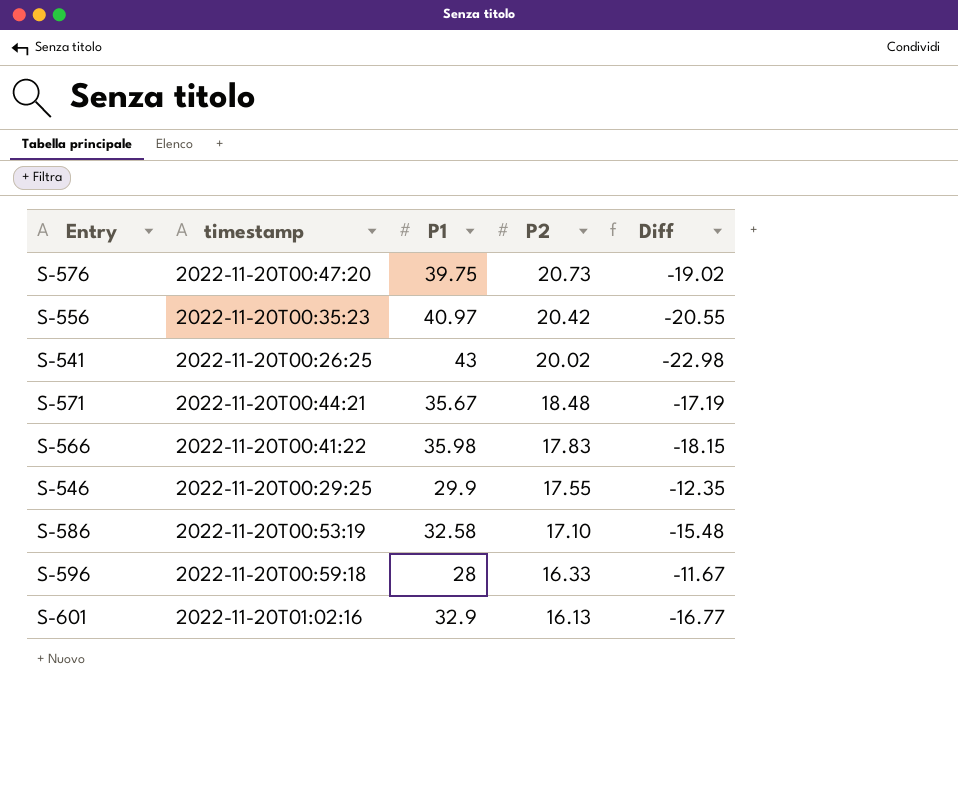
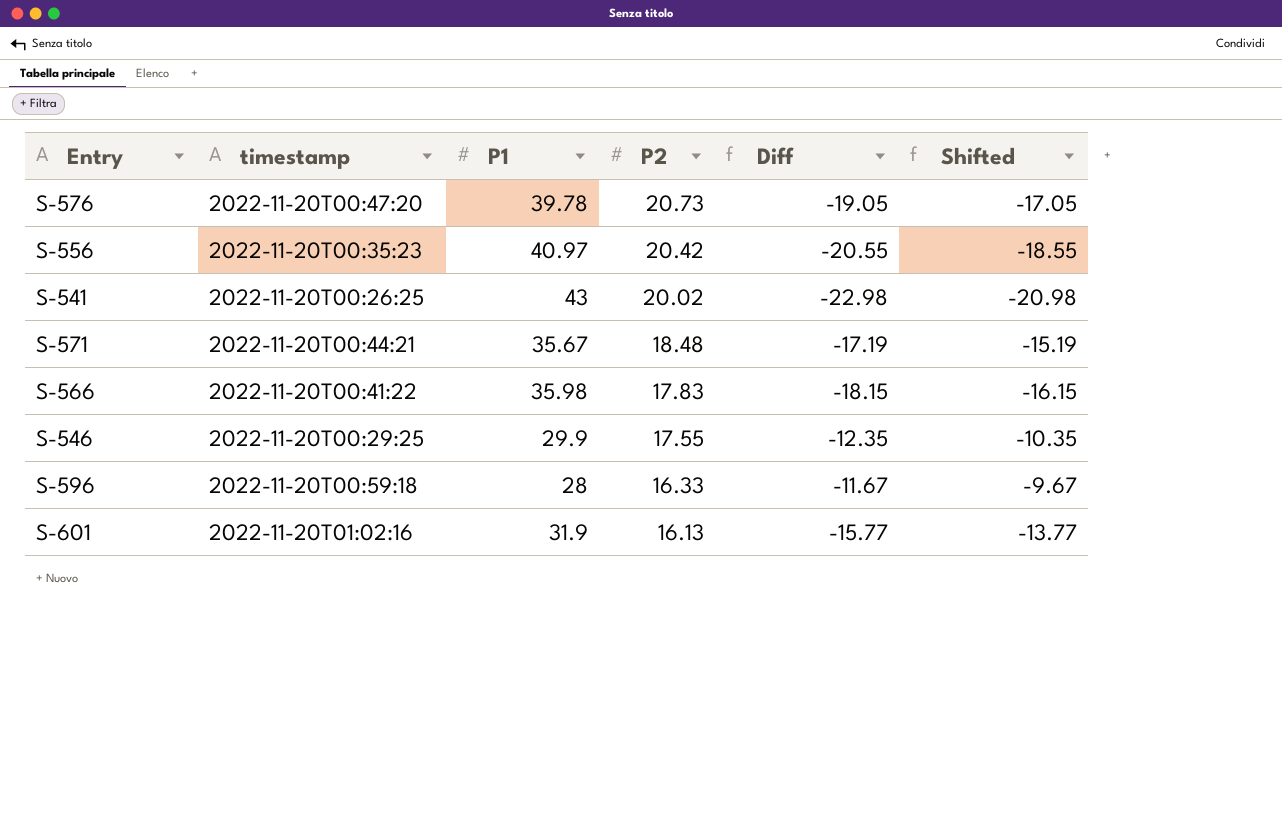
column Shifted | formula: none -> [Diff] + 2
row S-586: 2022-11-20T00:53:19 | 32.58 | 17.10 | -15.48 -> none
S-576 | P1: 39.75 -> 39.78
S-576 | Diff: -19.02 -> -19.05
S-601 | P1: 32.9 -> 31.9
S-601 | Diff: -16.77 -> -15.77

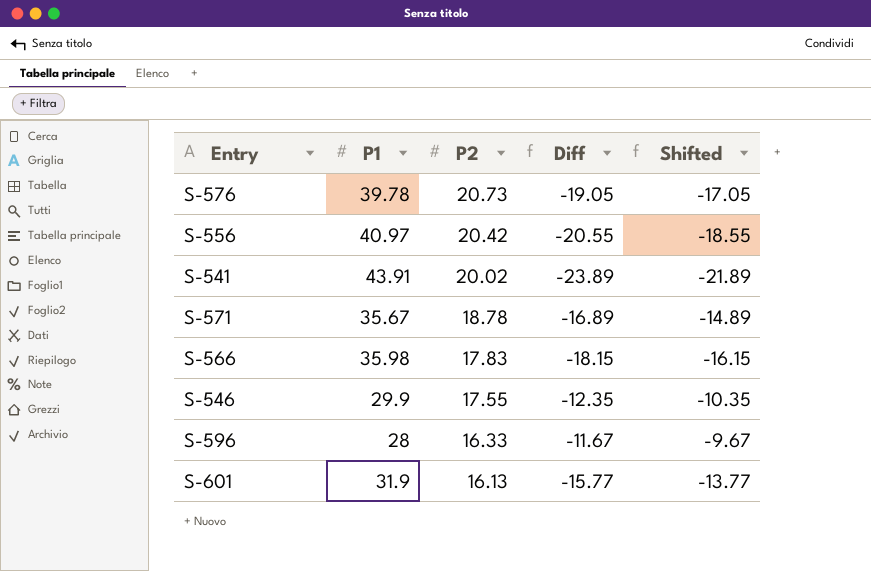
column timestamp | position: 2 -> none
S-541 | P1: 43 -> 43.91
S-541 | Diff: -22.98 -> -23.89
S-541 | Shifted: -20.98 -> -21.89
S-571 | P2: 18.48 -> 18.78
S-571 | Diff: -17.19 -> -16.89
S-571 | Shifted: -15.19 -> -14.89

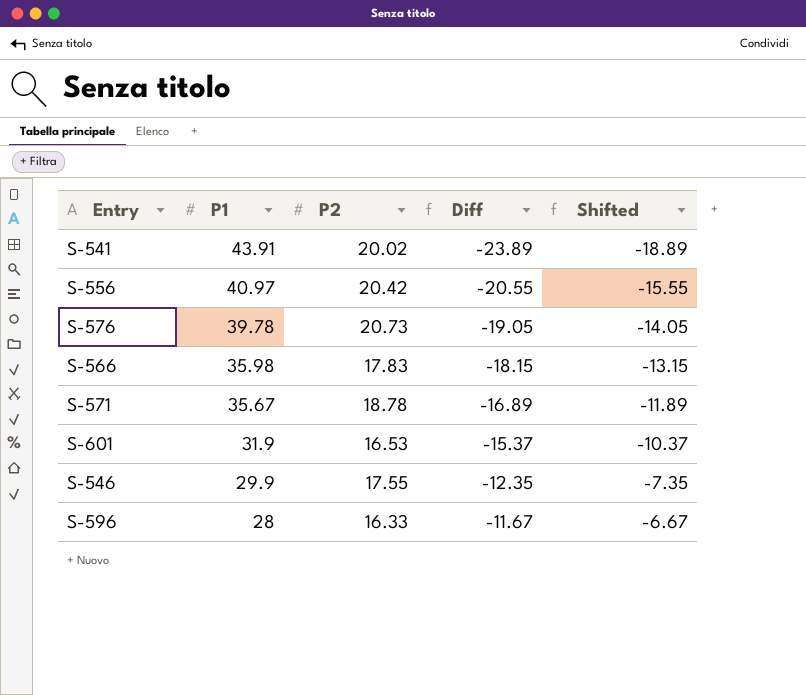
row order: P2 descending -> P1 descending
column Shifted | formula: [Diff] + 2 -> [Diff] + 5
S-601 | P2: 16.13 -> 16.53
S-601 | Diff: -15.77 -> -15.37

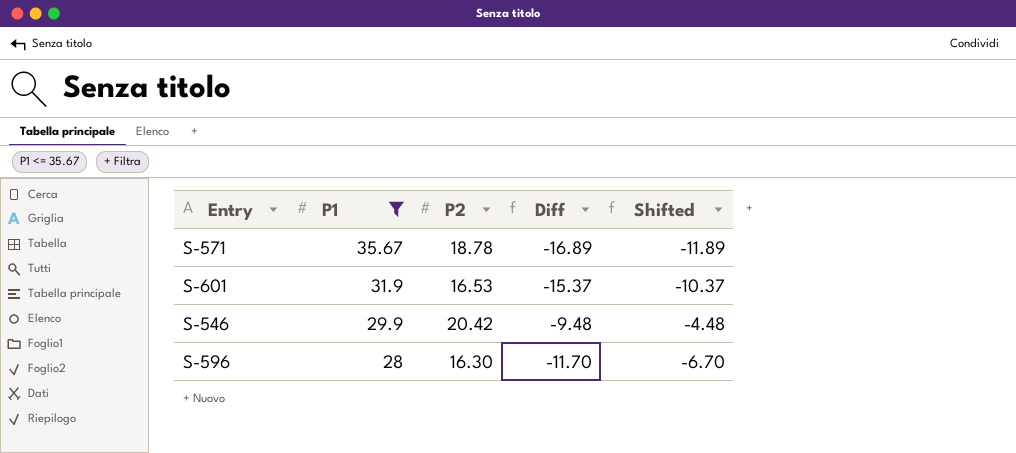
filter: none -> P1 <= 35.67
S-546 | P2: 17.55 -> 20.42
S-546 | Diff: -12.35 -> -9.48
S-546 | Shifted: -7.35 -> -4.48
S-596 | P2: 16.33 -> 16.30
S-596 | Diff: -11.67 -> -11.70
S-596 | Shifted: -6.67 -> -6.70

